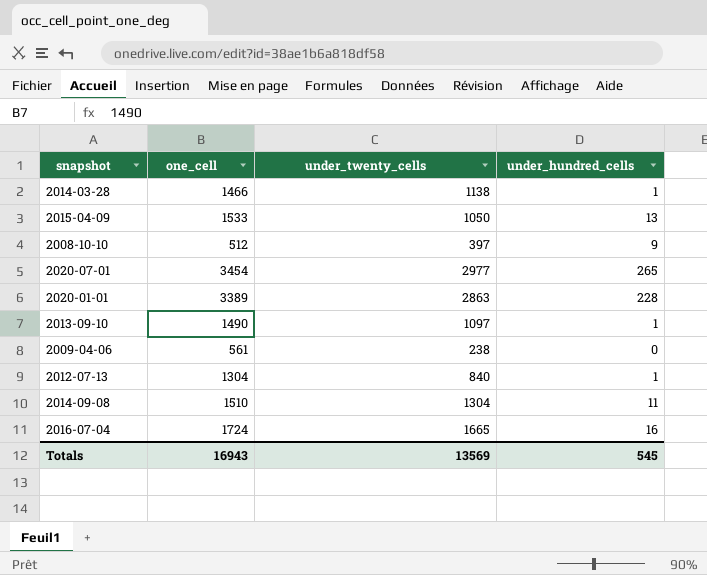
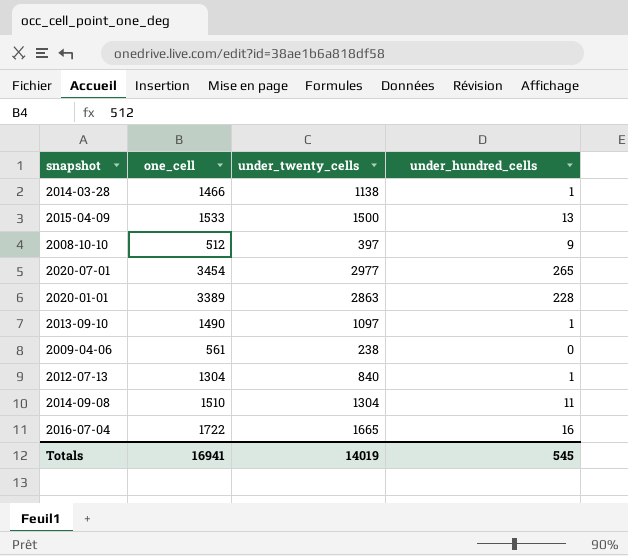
2015-04-09 | under_twenty_cells: 1050 -> 1500
2016-07-04 | one_cell: 1724 -> 1722
Totals | one_cell: 16943 -> 16941
Totals | under_twenty_cells: 13569 -> 14019

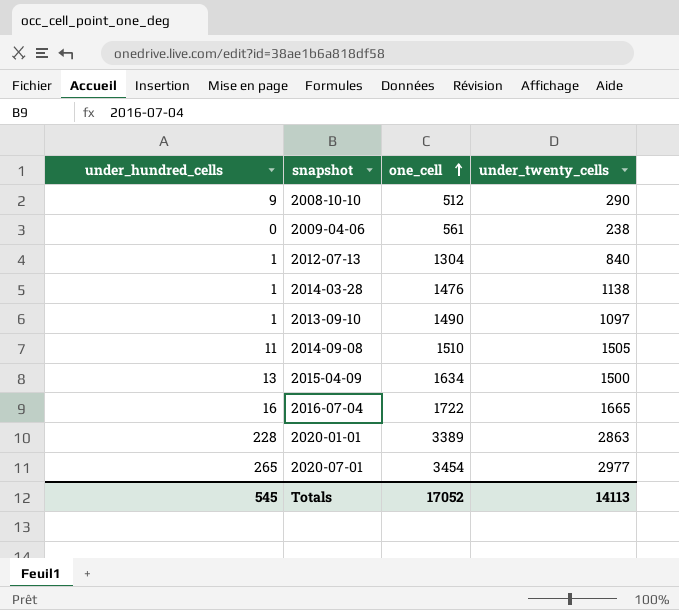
row order: none -> one_cell ascending
column under_hundred_cells | position: 4 -> 1
2008-10-10 | under_twenty_cells: 397 -> 290
2014-03-28 | one_cell: 1466 -> 1476
2014-09-08 | under_twenty_cells: 1304 -> 1505
2015-04-09 | one_cell: 1533 -> 1634
Totals | one_cell: 16941 -> 17052
Totals | under_twenty_cells: 14019 -> 14113

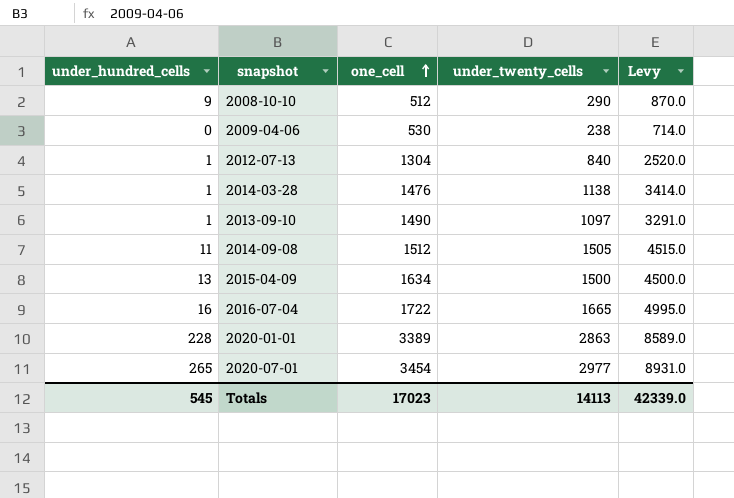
column Levy | formula: none -> [under_twenty_cells] * 3
2009-04-06 | one_cell: 561 -> 530
2014-09-08 | one_cell: 1510 -> 1512
Totals | one_cell: 17052 -> 17023

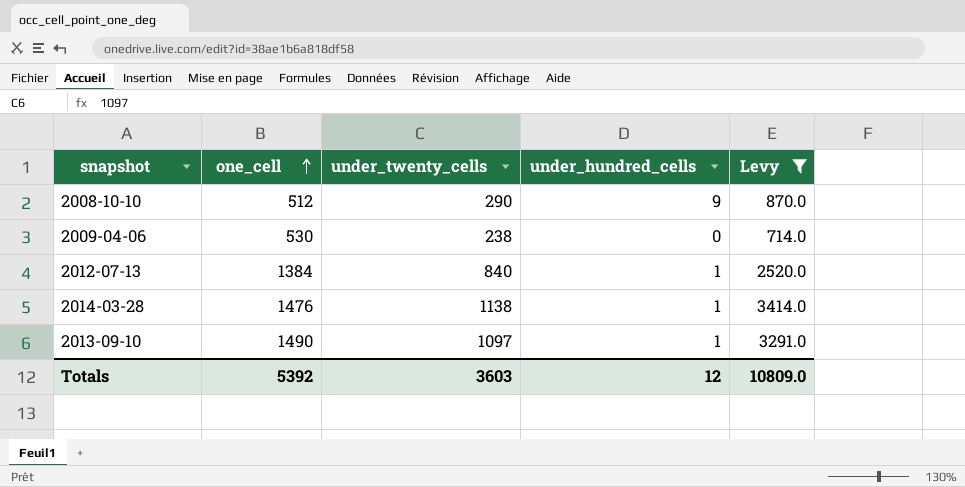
filter: none -> Levy <= 3414.0
column under_hundred_cells | position: 1 -> 4
2012-07-13 | one_cell: 1304 -> 1384
Totals | one_cell: 17023 -> 5392
Totals | under_twenty_cells: 14113 -> 3603
Totals | under_hundred_cells: 545 -> 12
Totals | Levy: 42339.0 -> 10809.0

